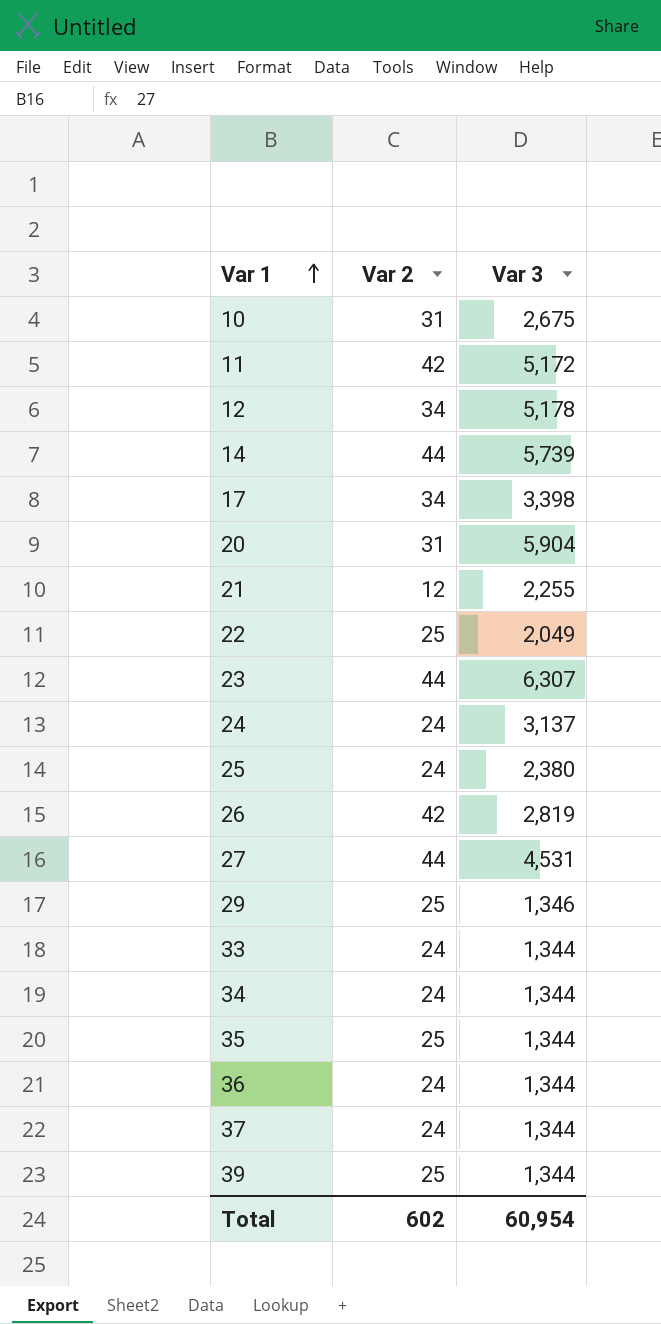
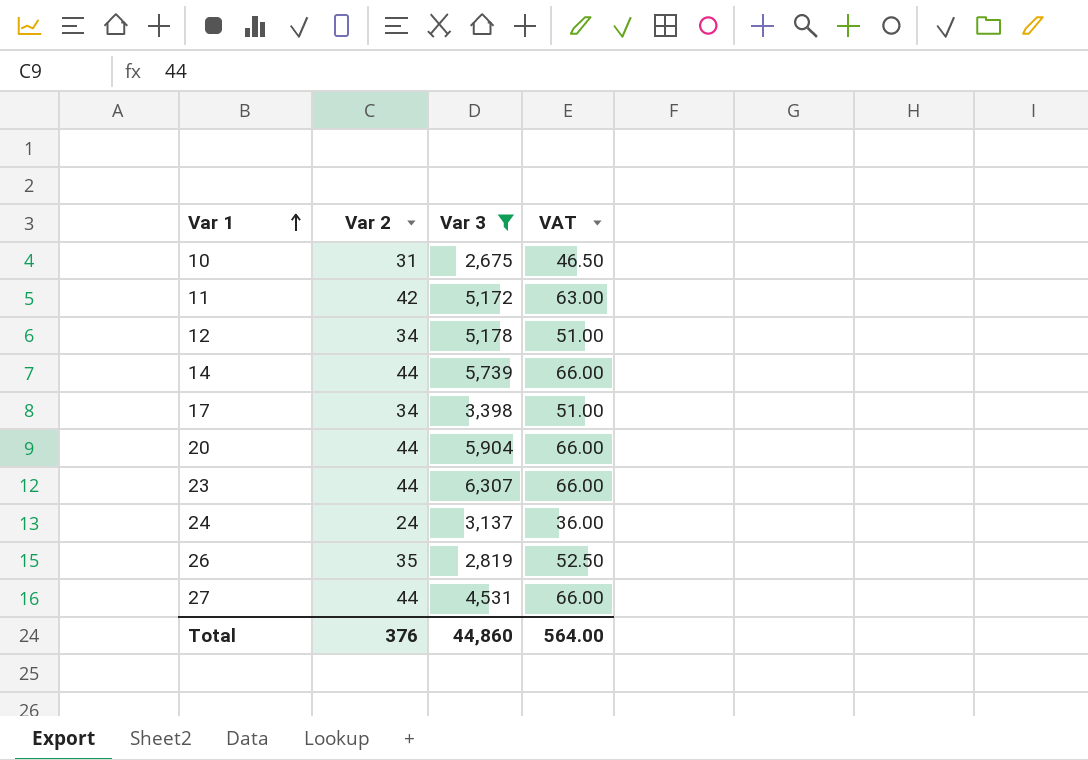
filter: none -> Var 3 >= 2,675
column VAT | formula: none -> [Var 2] * 1.5
20 | Var 2: 31 -> 44
26 | Var 2: 42 -> 35
Total | Var 2: 602 -> 376
Total | Var 3: 60,954 -> 44,860

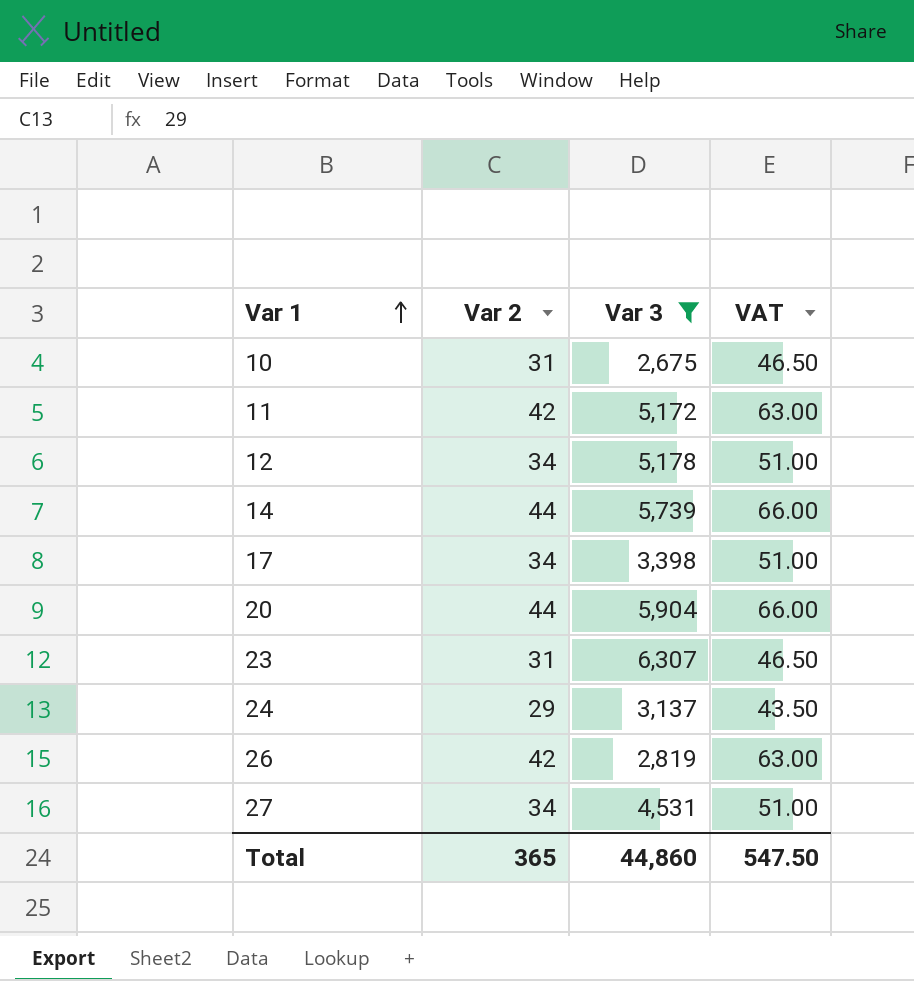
23 | Var 2: 44 -> 31
23 | VAT: 66.00 -> 46.50
24 | Var 2: 24 -> 29
24 | VAT: 36.00 -> 43.50
26 | Var 2: 35 -> 42
26 | VAT: 52.50 -> 63.00
27 | Var 2: 44 -> 34
27 | VAT: 66.00 -> 51.00
Total | Var 2: 376 -> 365
Total | VAT: 564.00 -> 547.50

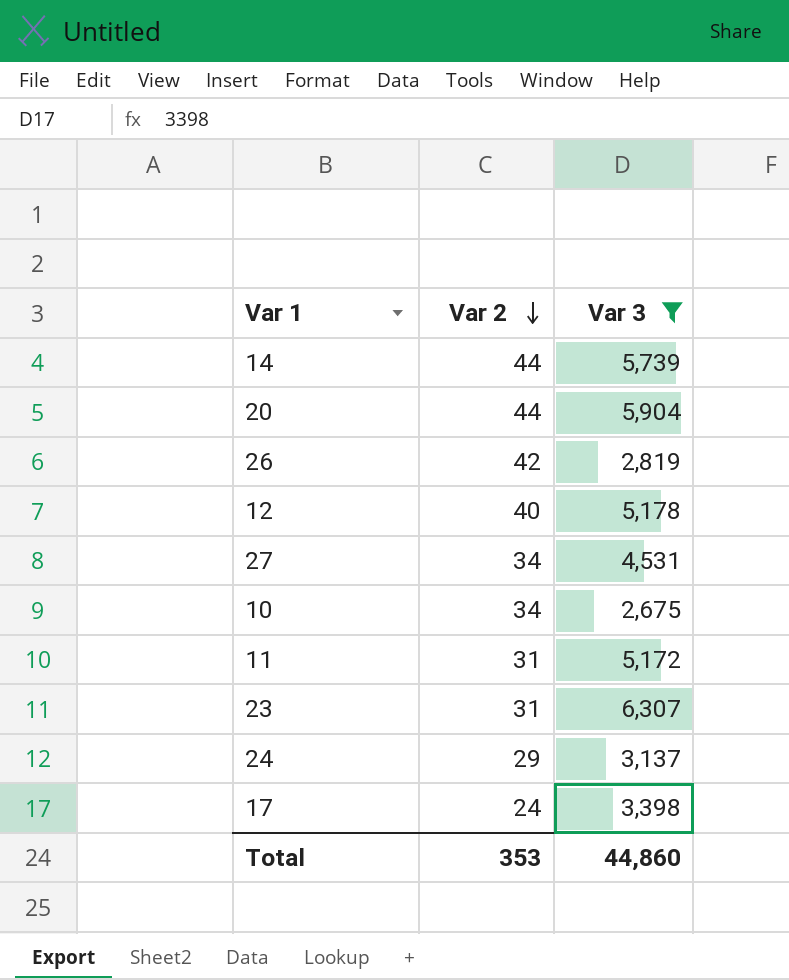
row order: Var 1 ascending -> Var 2 descending
column VAT | formula: [Var 2] * 1.5 -> none
12 | Var 2: 34 -> 40
10 | Var 2: 31 -> 34
11 | Var 2: 42 -> 31
17 | Var 2: 34 -> 24
Total | Var 2: 365 -> 353

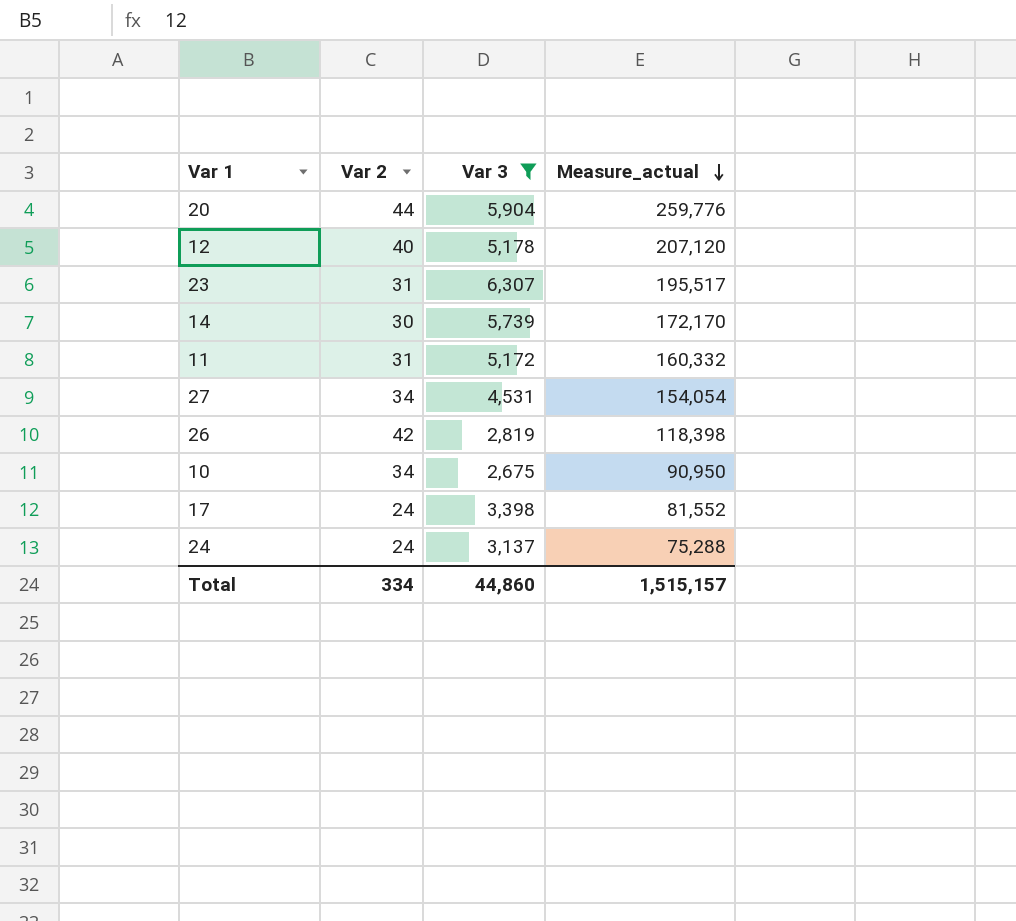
row order: Var 2 descending -> Measure_actual descending
column Measure_actual | formula: none -> [Var 2] * [Var 3]
14 | Var 2: 44 -> 30
24 | Var 2: 29 -> 24
Total | Var 2: 353 -> 334

